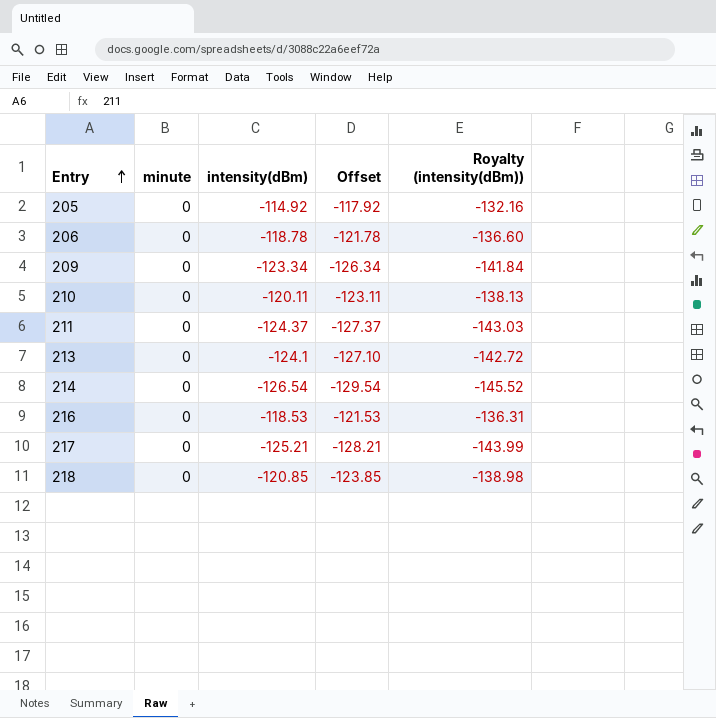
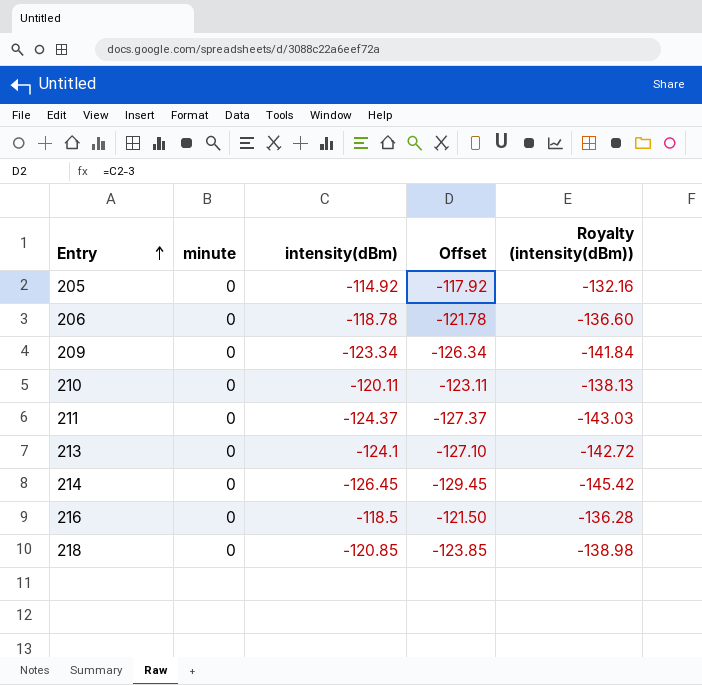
row 217: 0 | -125.21 | -128.21 | -143.99 -> none
214 | intensity(dBm): -126.54 -> -126.45
214 | Offset: -129.54 -> -129.45
214 | Royalty (intensity(dBm)): -145.52 -> -145.42
216 | intensity(dBm): -118.53 -> -118.5
216 | Offset: -121.53 -> -121.50
216 | Royalty (intensity(dBm)): -136.31 -> -136.28

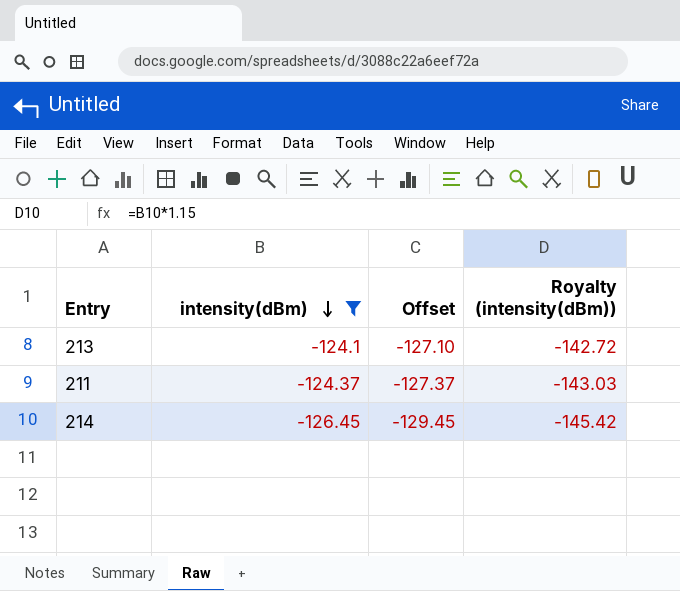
filter: none -> intensity(dBm) <= -124.1
row order: Entry ascending -> intensity(dBm) descending
column minute | position: 2 -> none

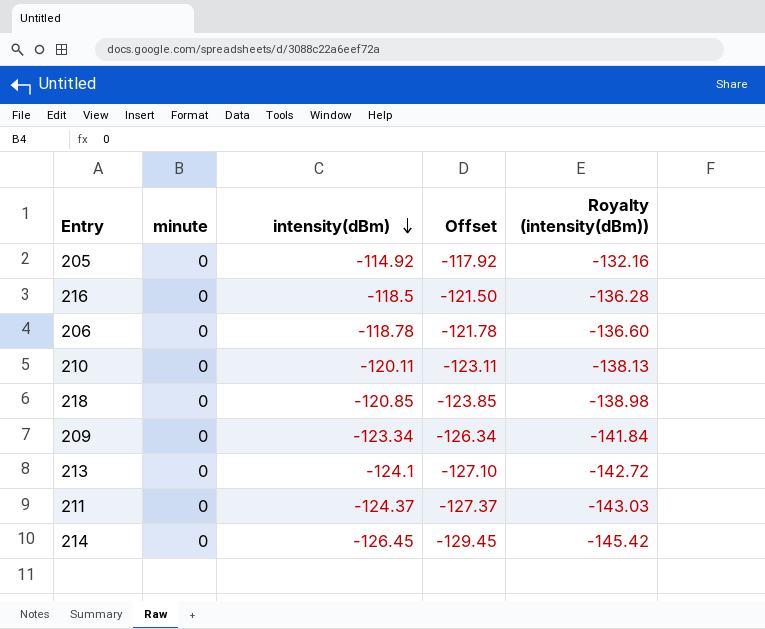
filter: intensity(dBm) <= -124.1 -> none
column minute | position: none -> 2

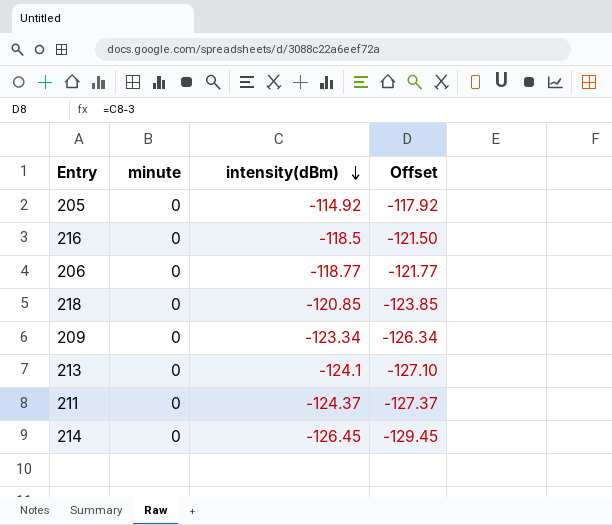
column Royalty (intensity(dBm)) | formula: [intensity(dBm)] * 1.15 -> none
row 210: 0 | -120.11 | -123.11 | -138.13 -> none
206 | intensity(dBm): -118.78 -> -118.77
206 | Offset: -121.78 -> -121.77

